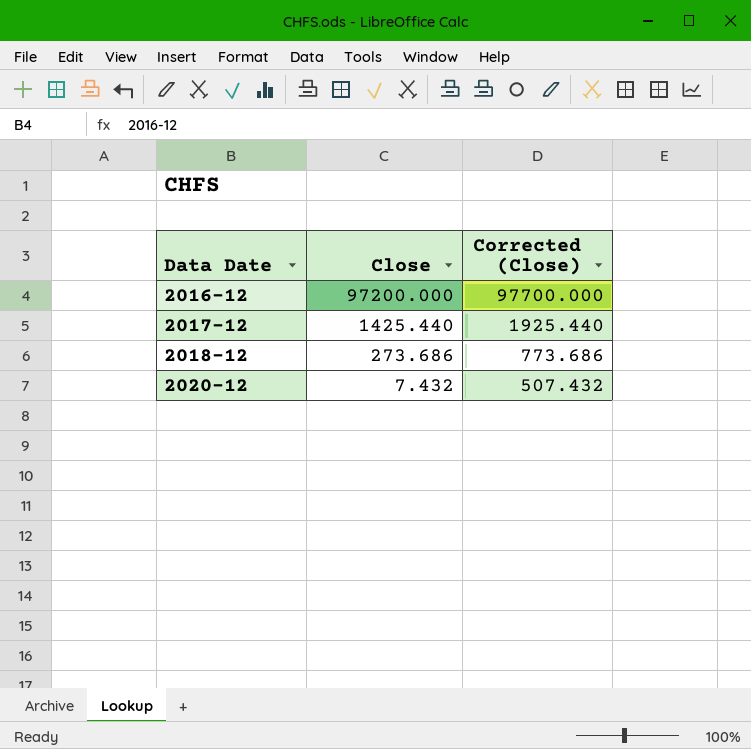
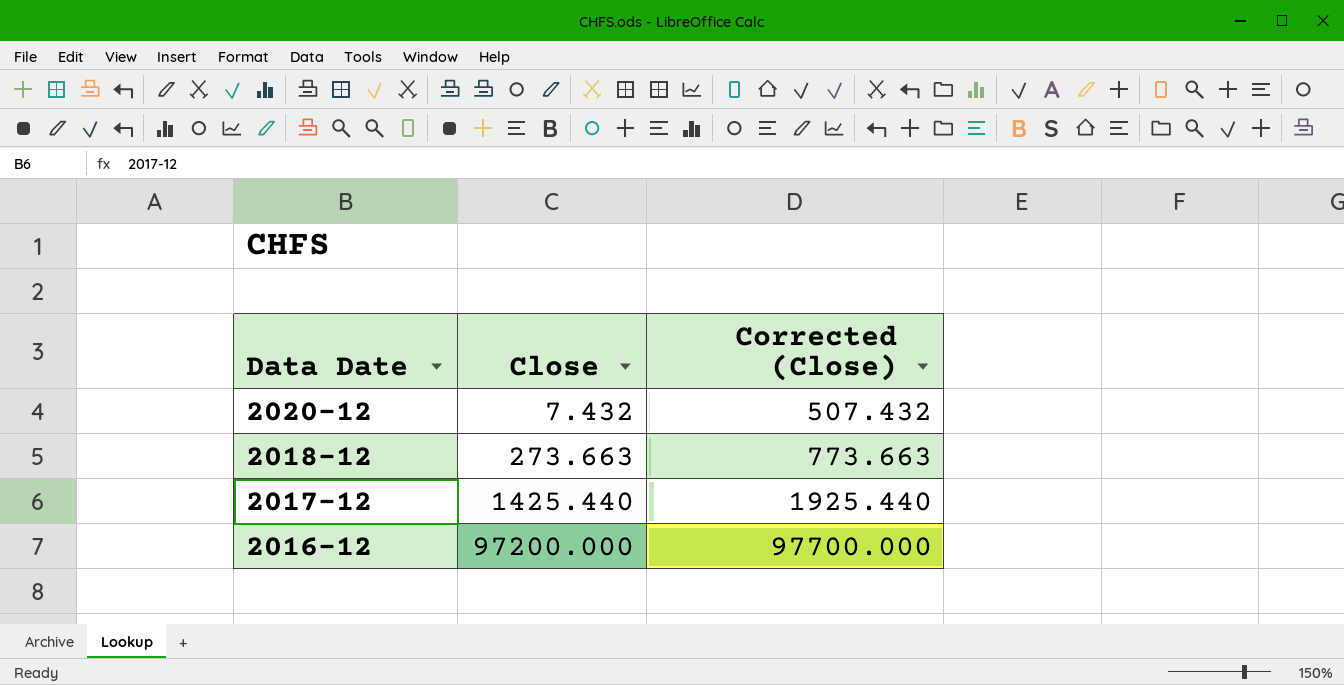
row order: Data Date ascending -> Data Date descending
2018-12 | Close: 273.686 -> 273.663
2018-12 | Corrected (Close): 773.686 -> 773.663

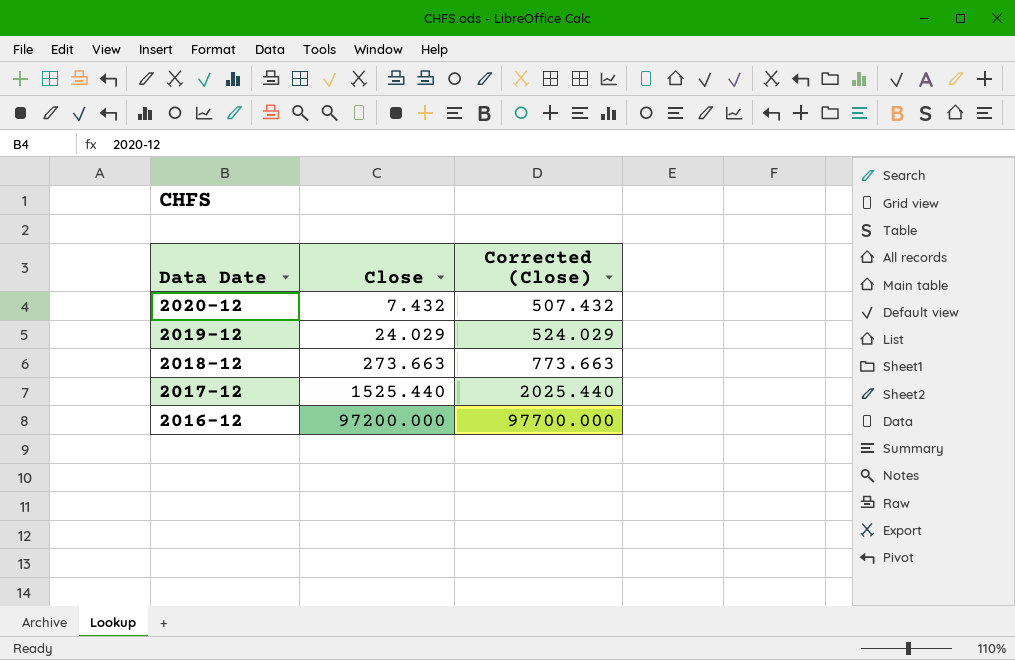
row 2019-12: none -> 24.029 | 524.029
2017-12 | Close: 1425.440 -> 1525.440
2017-12 | Corrected (Close): 1925.440 -> 2025.440

